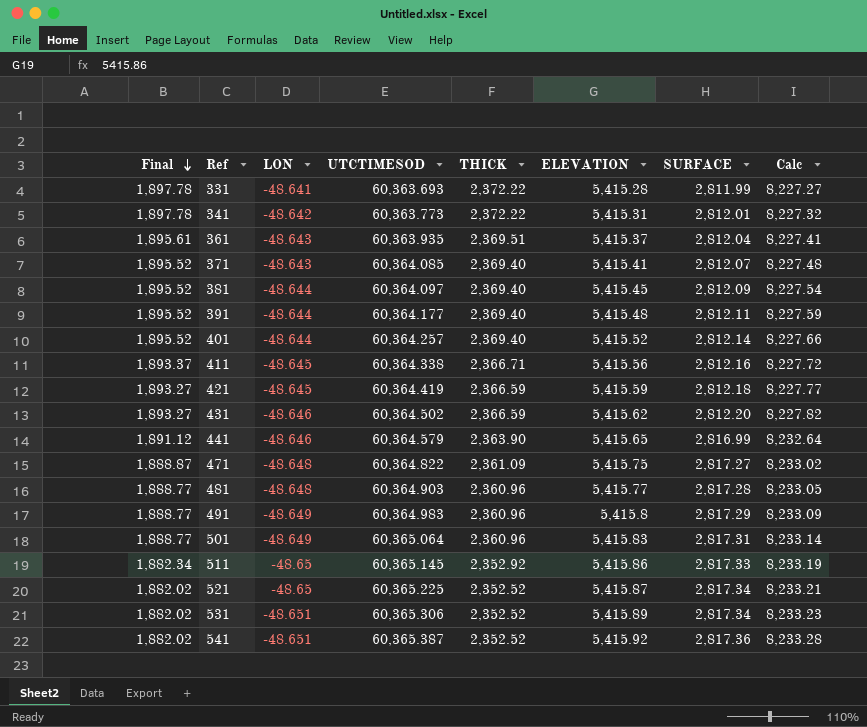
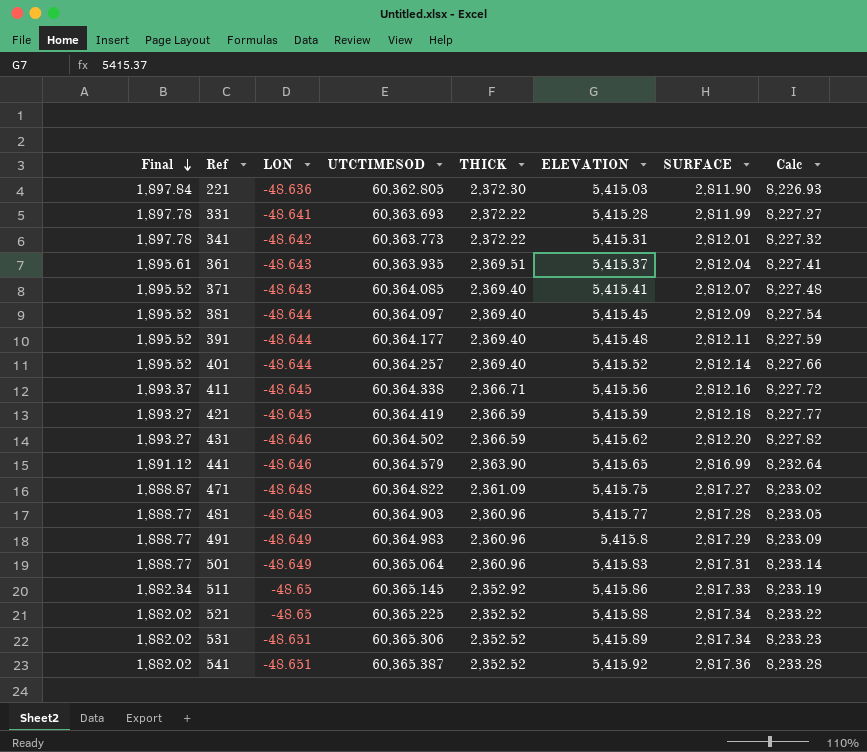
row 221: none -> 1,897.84 | -48.636 | 60,362.805 | 2,372.30 | 5,415.03 | 2,811.90 | 8,226.93
521 | ELEVATION: 5,415.87 -> 5,415.88
521 | Calc: 8,233.21 -> 8,233.22

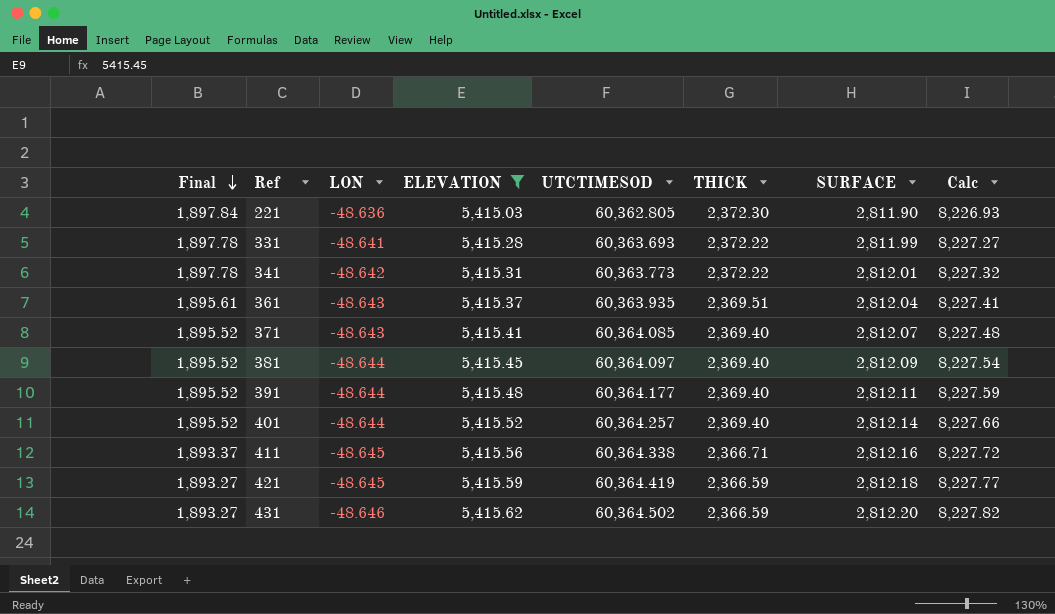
filter: none -> ELEVATION <= 5,415.62
column ELEVATION | position: 6 -> 4

